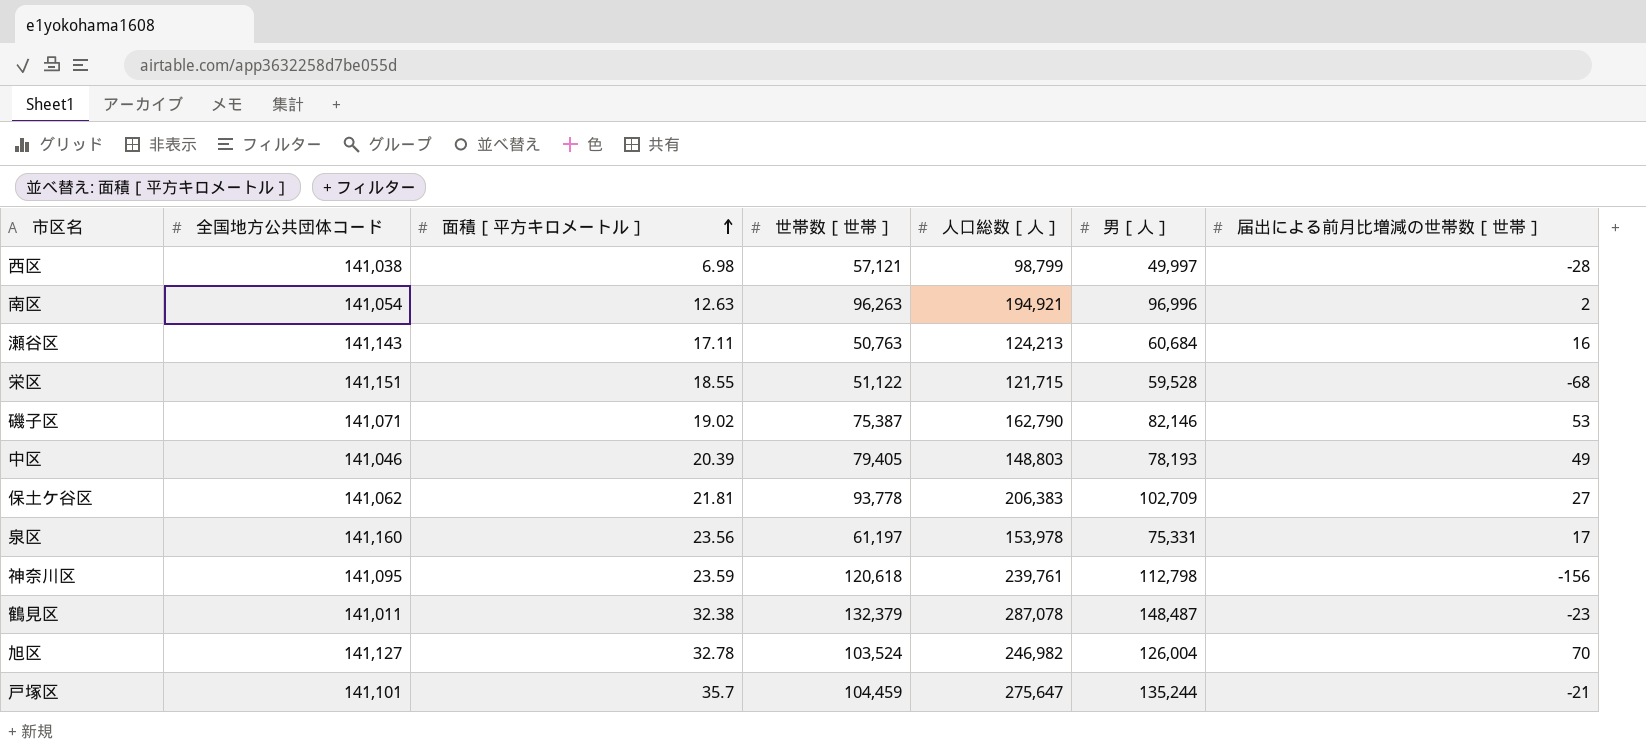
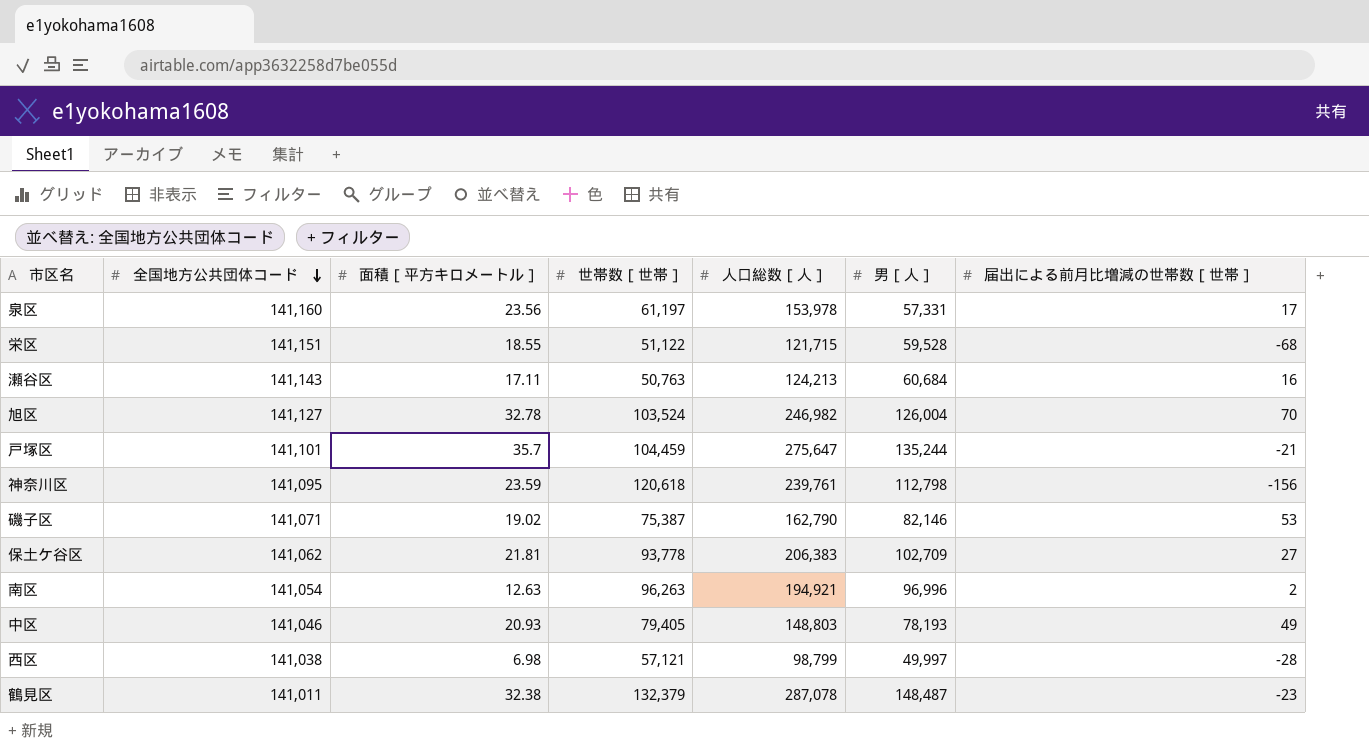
row order: 面積［平方キロメートル］ ascending -> 全国地方公共団体コード descending
泉区 | 男［人］: 75,331 -> 57,331
中区 | 面積［平方キロメートル］: 20.39 -> 20.93

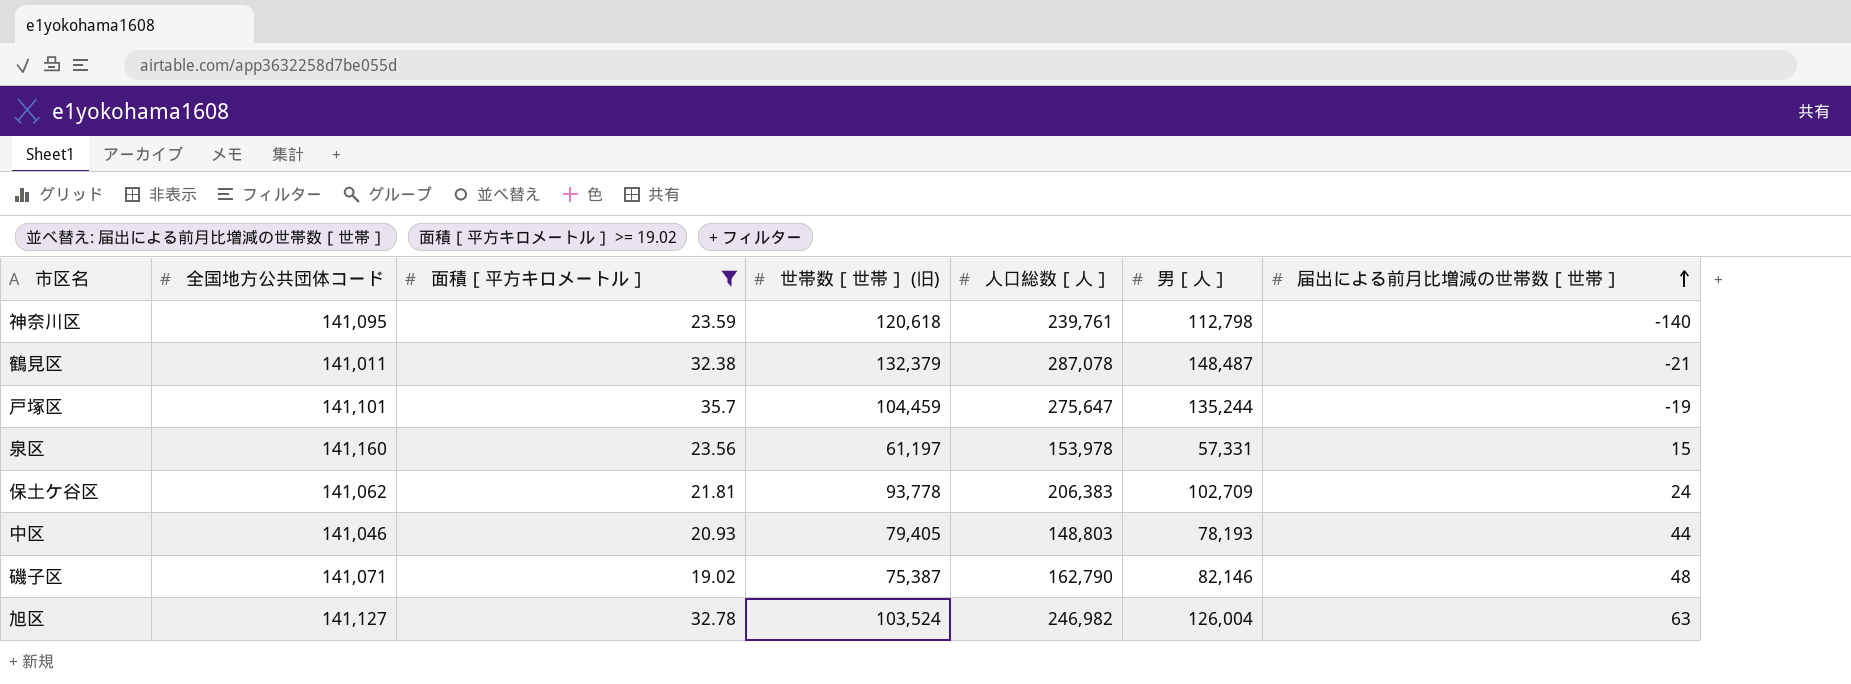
filter: none -> 面積［平方キロメートル］ >= 19.02
row order: 全国地方公共団体コード descending -> 届出による前月比増減の世帯数［世帯］ ascending
column name: 世帯数［世帯］ -> 世帯数［世帯］ (旧)
神奈川区 | 届出による前月比増減の世帯数［世帯］: -156 -> -140
鶴見区 | 届出による前月比増減の世帯数［世帯］: -23 -> -21
戸塚区 | 届出による前月比増減の世帯数［世帯］: -21 -> -19
泉区 | 届出による前月比増減の世帯数［世帯］: 17 -> 15
保土ケ谷区 | 届出による前月比増減の世帯数［世帯］: 27 -> 24
中区 | 届出による前月比増減の世帯数［世帯］: 49 -> 44
磯子区 | 届出による前月比増減の世帯数［世帯］: 53 -> 48
旭区 | 届出による前月比増減の世帯数［世帯］: 70 -> 63

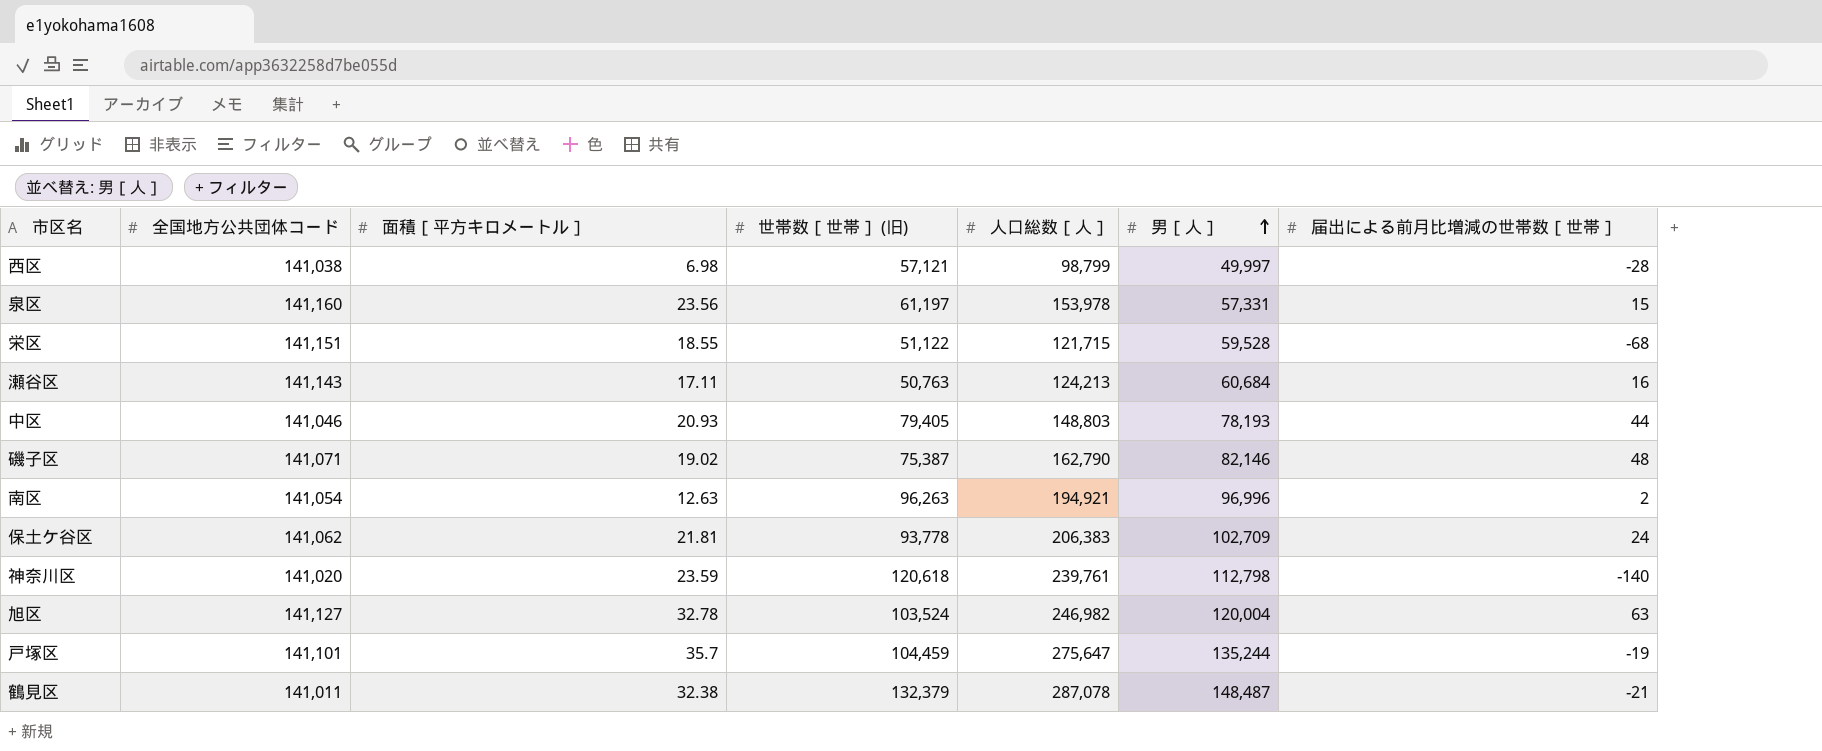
filter: 面積［平方キロメートル］ >= 19.02 -> none
row order: 届出による前月比増減の世帯数［世帯］ ascending -> 男［人］ ascending
神奈川区 | 全国地方公共団体コード: 141,095 -> 141,020
旭区 | 男［人］: 126,004 -> 120,004

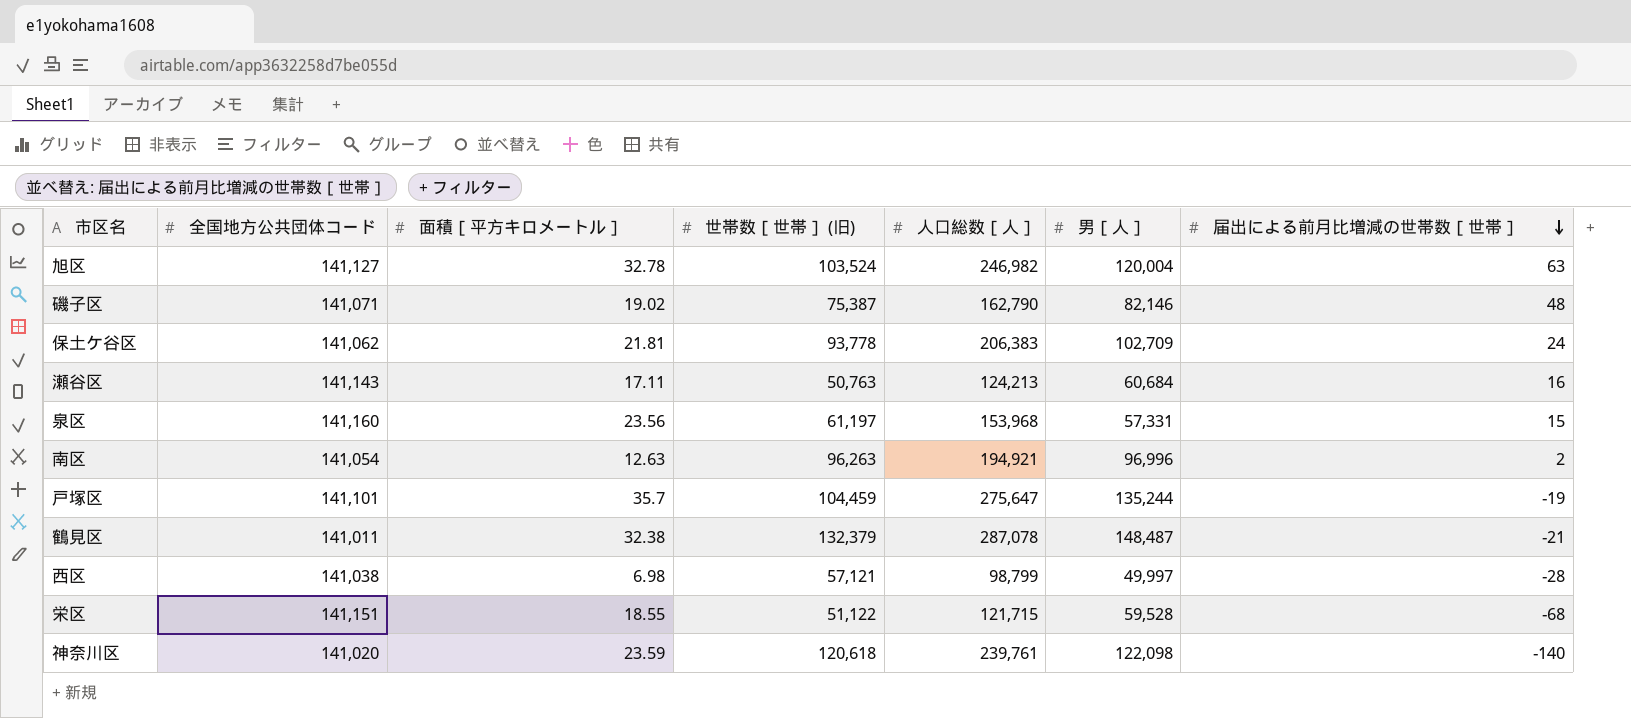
row order: 男［人］ ascending -> 届出による前月比増減の世帯数［世帯］ descending
row 中区: 141,046 | 20.93 | 79,405 | 148,803 | 78,193 | 44 -> none
泉区 | 人口総数［人］: 153,978 -> 153,968
神奈川区 | 男［人］: 112,798 -> 122,098

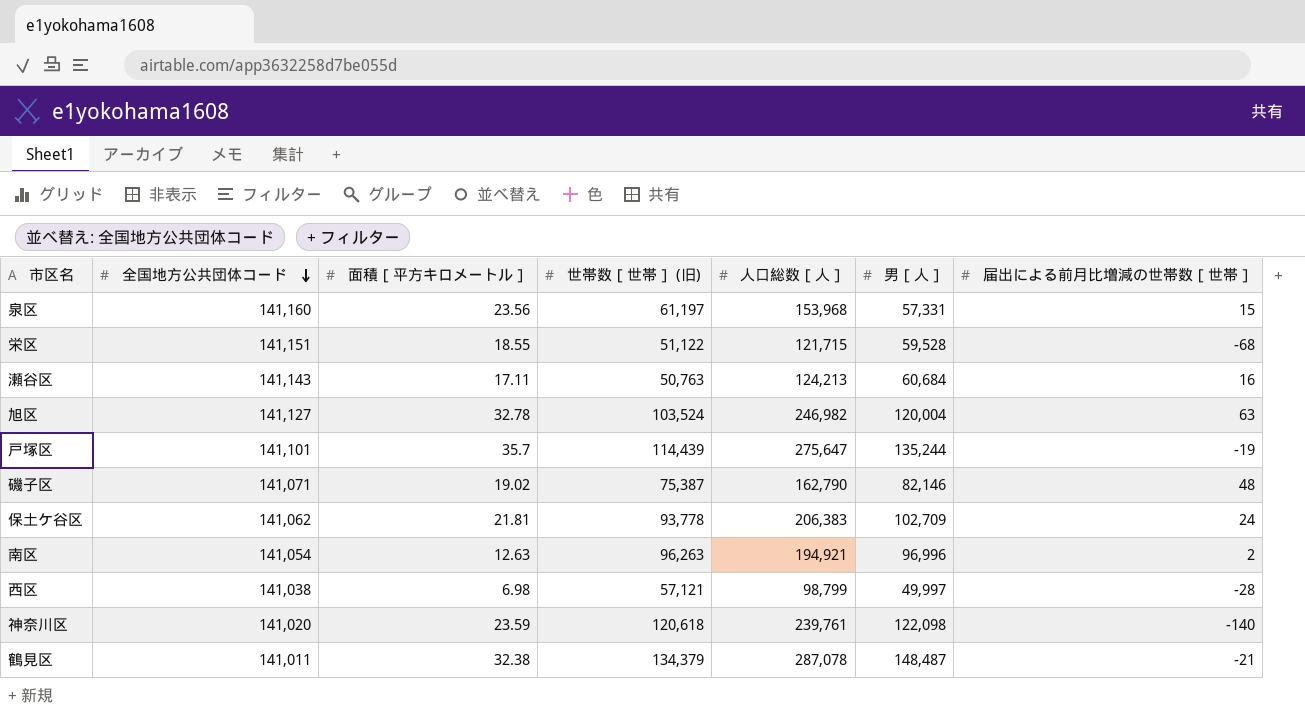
row order: 届出による前月比増減の世帯数［世帯］ descending -> 全国地方公共団体コード descending
戸塚区 | 世帯数［世帯］ (旧): 104,459 -> 114,439
鶴見区 | 世帯数［世帯］ (旧): 132,379 -> 134,379

